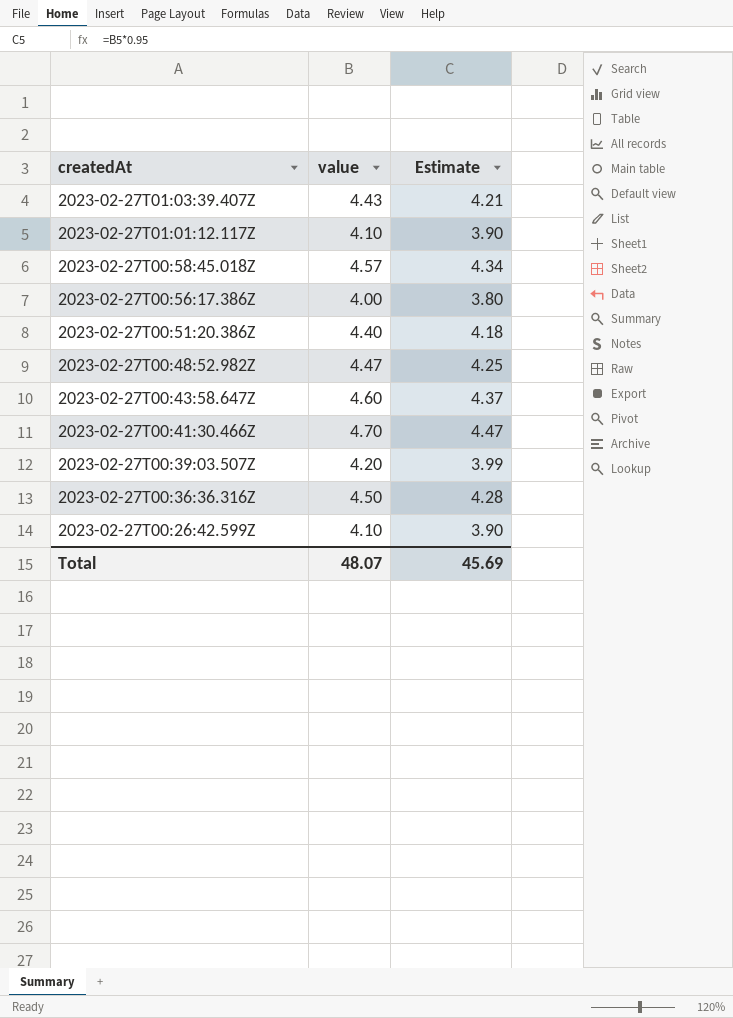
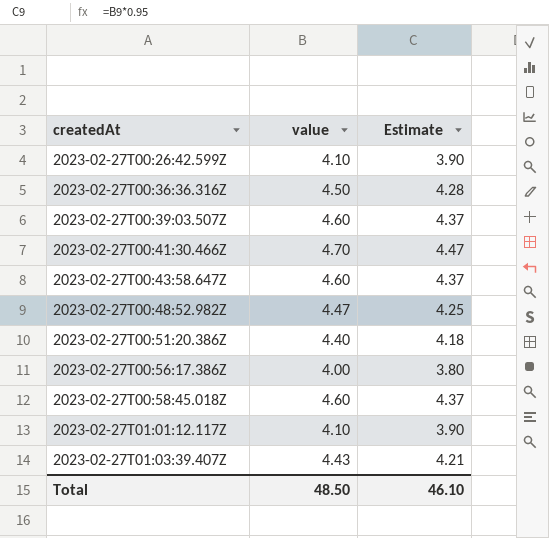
row order: createdAt descending -> createdAt ascending
2023-02-27T00:39:03.507Z | value: 4.20 -> 4.60
2023-02-27T00:39:03.507Z | Estimate: 3.99 -> 4.37
2023-02-27T00:58:45.018Z | value: 4.57 -> 4.60
2023-02-27T00:58:45.018Z | Estimate: 4.34 -> 4.37
Total | value: 48.07 -> 48.50
Total | Estimate: 45.69 -> 46.10

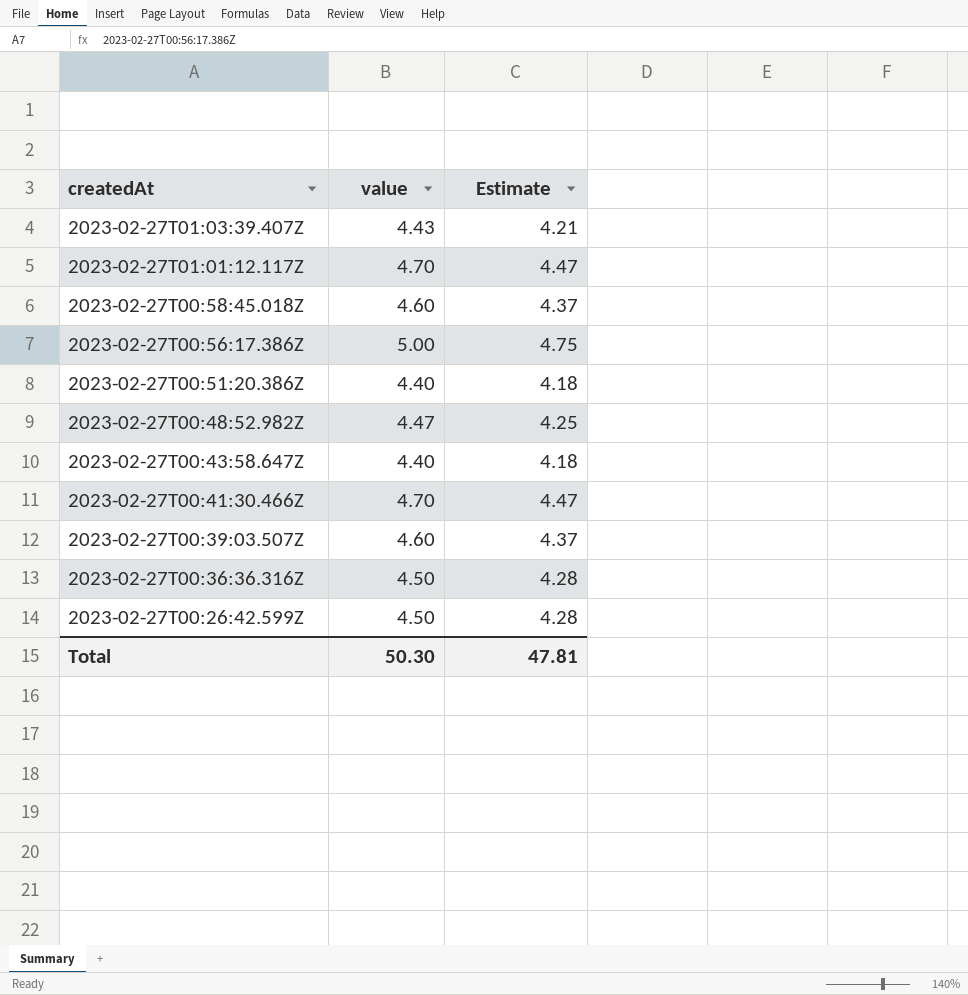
row order: createdAt ascending -> createdAt descending
2023-02-27T01:01:12.117Z | value: 4.10 -> 4.70
2023-02-27T01:01:12.117Z | Estimate: 3.90 -> 4.47
2023-02-27T00:56:17.386Z | value: 4.00 -> 5.00
2023-02-27T00:56:17.386Z | Estimate: 3.80 -> 4.75
2023-02-27T00:43:58.647Z | value: 4.60 -> 4.40
2023-02-27T00:43:58.647Z | Estimate: 4.37 -> 4.18
2023-02-27T00:26:42.599Z | value: 4.10 -> 4.50
2023-02-27T00:26:42.599Z | Estimate: 3.90 -> 4.28
Total | value: 48.50 -> 50.30
Total | Estimate: 46.10 -> 47.81

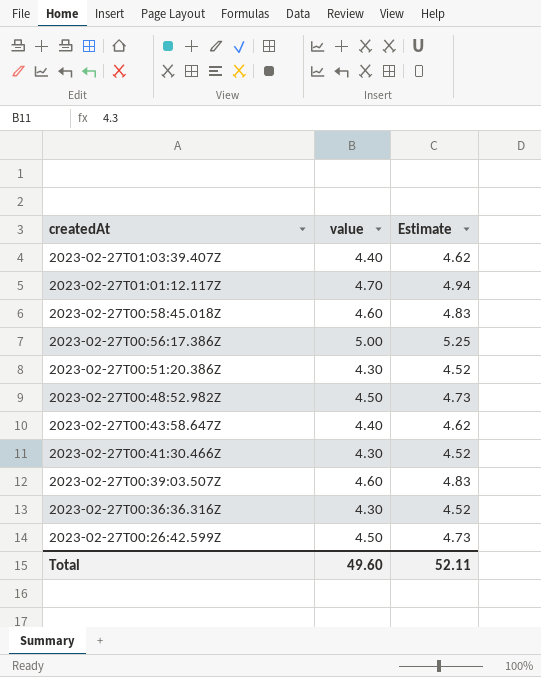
column Estimate | formula: [value] * 0.95 -> [value] * 1.05
2023-02-27T01:03:39.407Z | value: 4.43 -> 4.40
2023-02-27T00:51:20.386Z | value: 4.40 -> 4.30
2023-02-27T00:48:52.982Z | value: 4.47 -> 4.50
2023-02-27T00:41:30.466Z | value: 4.70 -> 4.30
2023-02-27T00:36:36.316Z | value: 4.50 -> 4.30
Total | value: 50.30 -> 49.60
Total | Estimate: 47.81 -> 52.11

